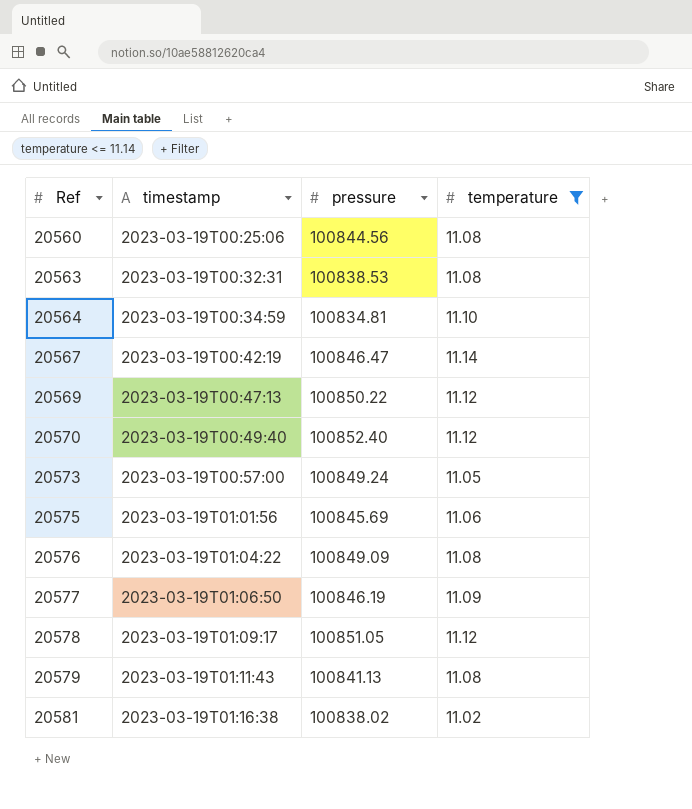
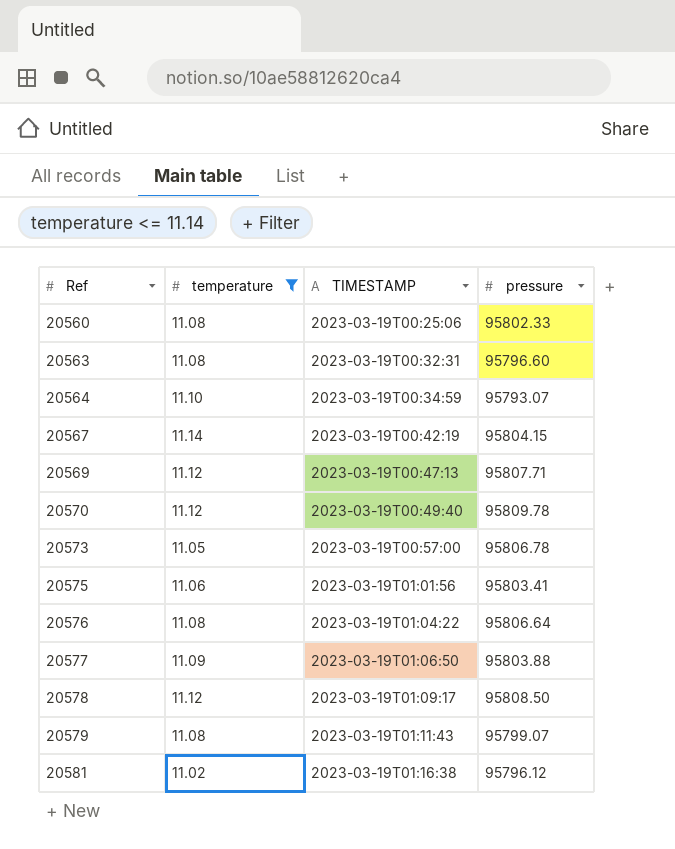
column temperature | position: 4 -> 2
column name: timestamp -> TIMESTAMP
20560 | pressure: 100844.56 -> 95802.33
20563 | pressure: 100838.53 -> 95796.60
20564 | pressure: 100834.81 -> 95793.07
20567 | pressure: 100846.47 -> 95804.15
20569 | pressure: 100850.22 -> 95807.71
20570 | pressure: 100852.40 -> 95809.78
20573 | pressure: 100849.24 -> 95806.78
20575 | pressure: 100845.69 -> 95803.41
20576 | pressure: 100849.09 -> 95806.64
20577 | pressure: 100846.19 -> 95803.88
20578 | pressure: 100851.05 -> 95808.50
20579 | pressure: 100841.13 -> 95799.07
20581 | pressure: 100838.02 -> 95796.12

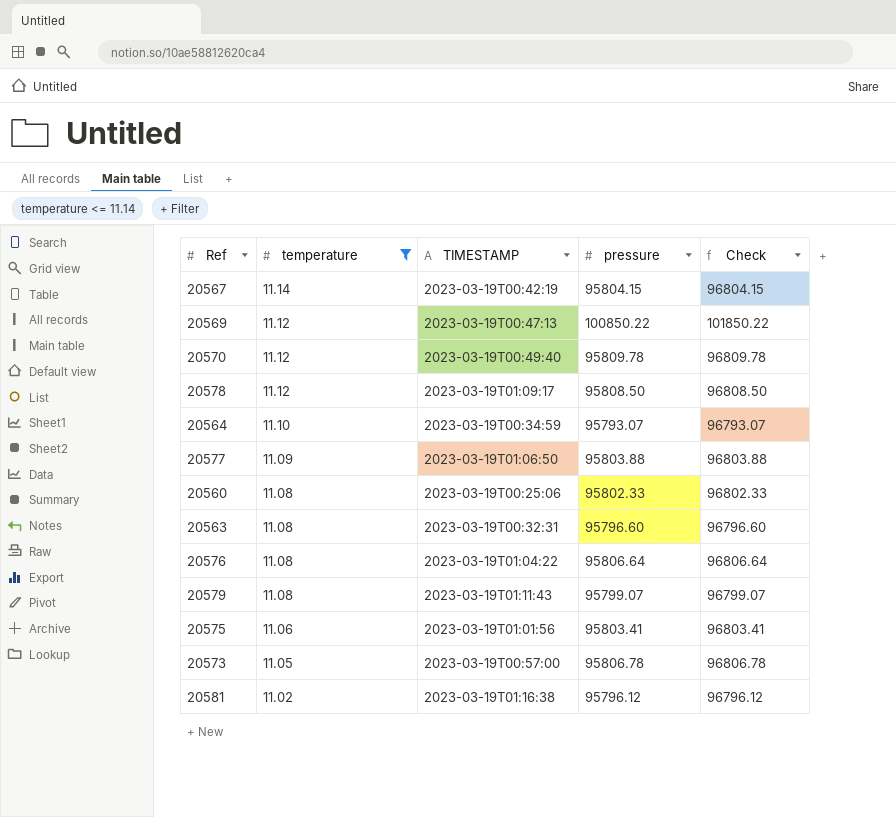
row order: Ref ascending -> temperature descending
column Check | formula: none -> [pressure] + 1000
20569 | pressure: 95807.71 -> 100850.22

